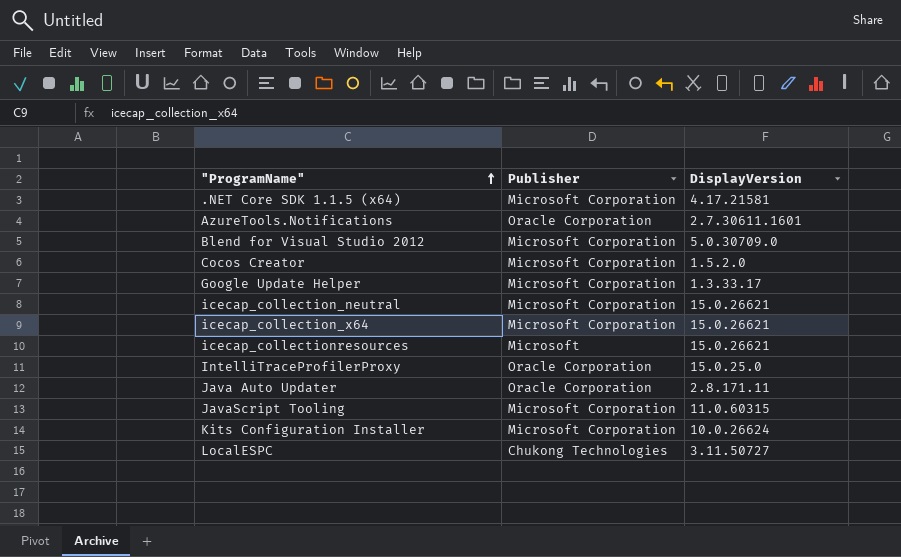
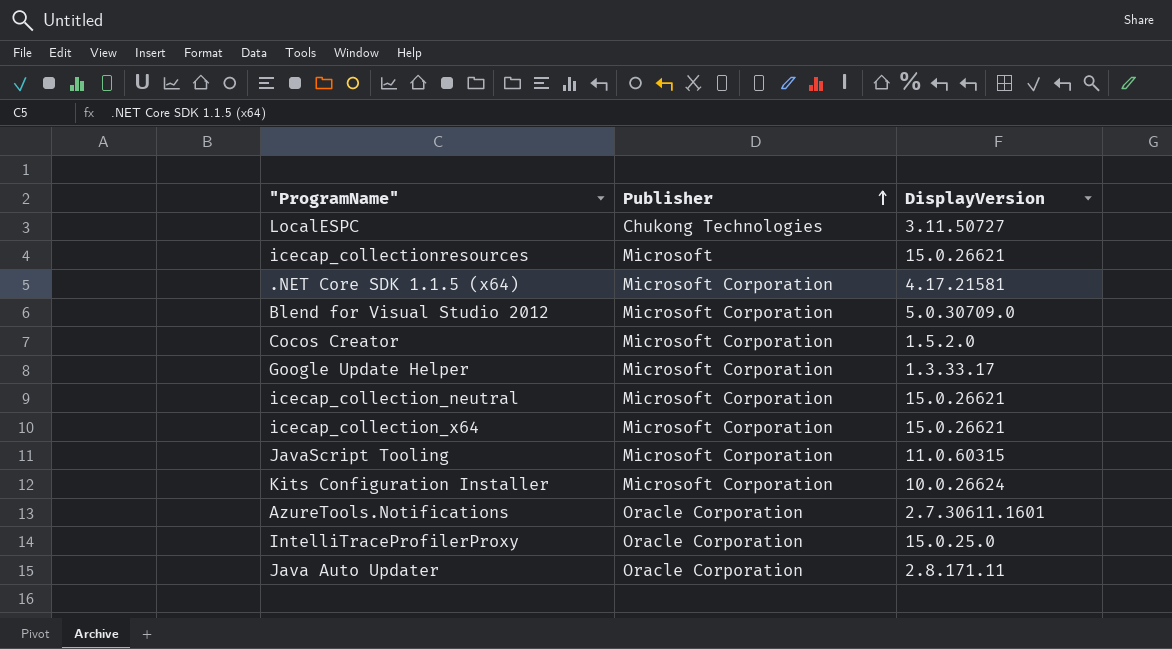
row order: "ProgramName" ascending -> Publisher ascending

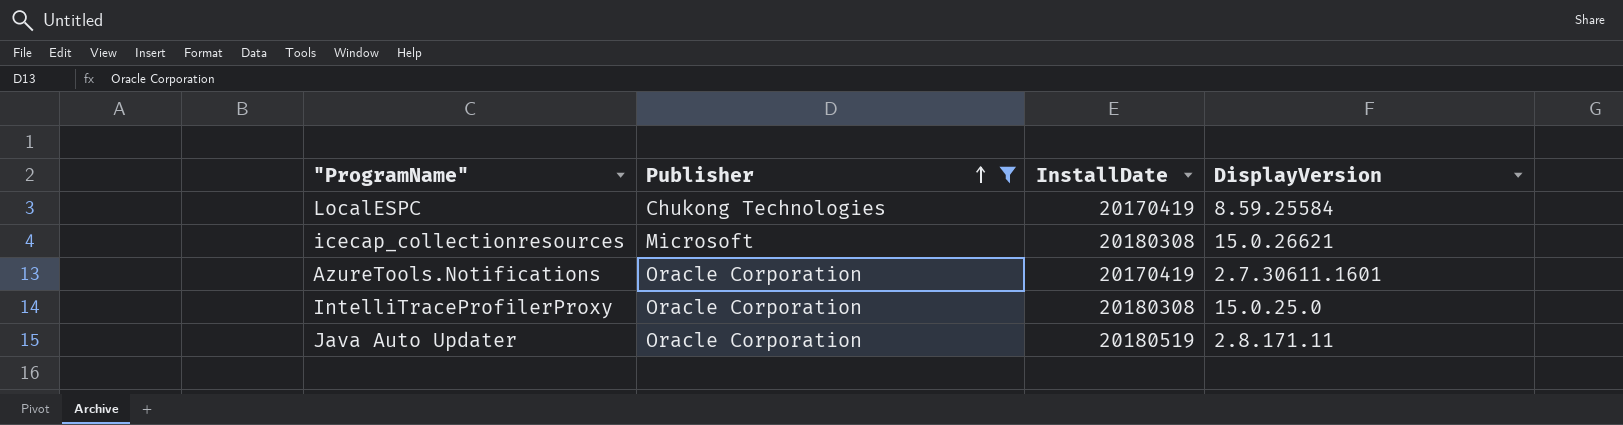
filter: none -> Publisher != Microsoft Corporation
column InstallDate | position: none -> 3
LocalESPC | DisplayVersion: 3.11.50727 -> 8.59.25584

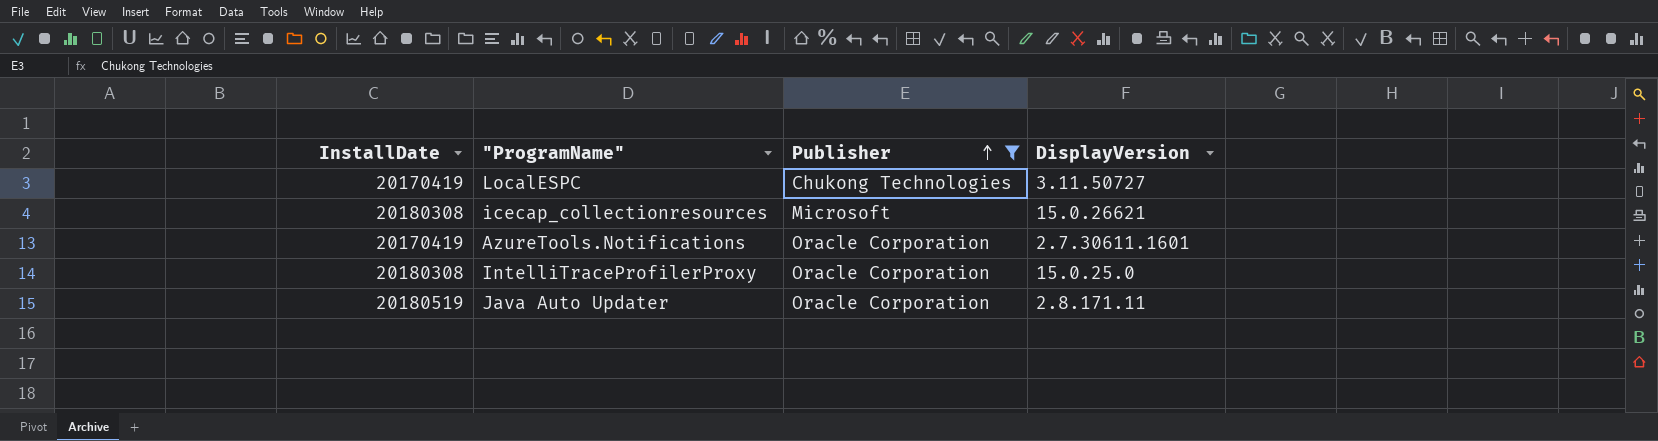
column InstallDate | position: 3 -> 1
LocalESPC | DisplayVersion: 8.59.25584 -> 3.11.50727

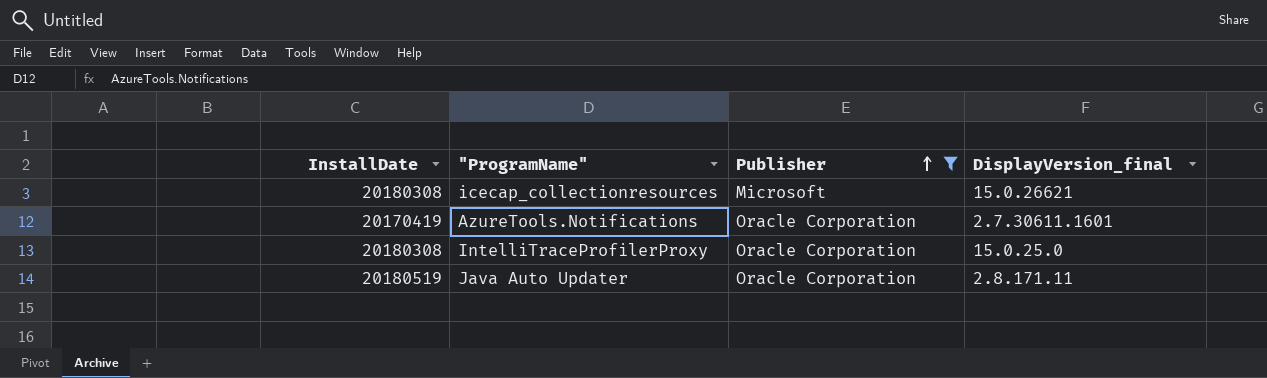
column name: DisplayVersion -> DisplayVersion_final
row LocalESPC: 20170419 | Chukong Technologies | 3.11.50727 -> none

